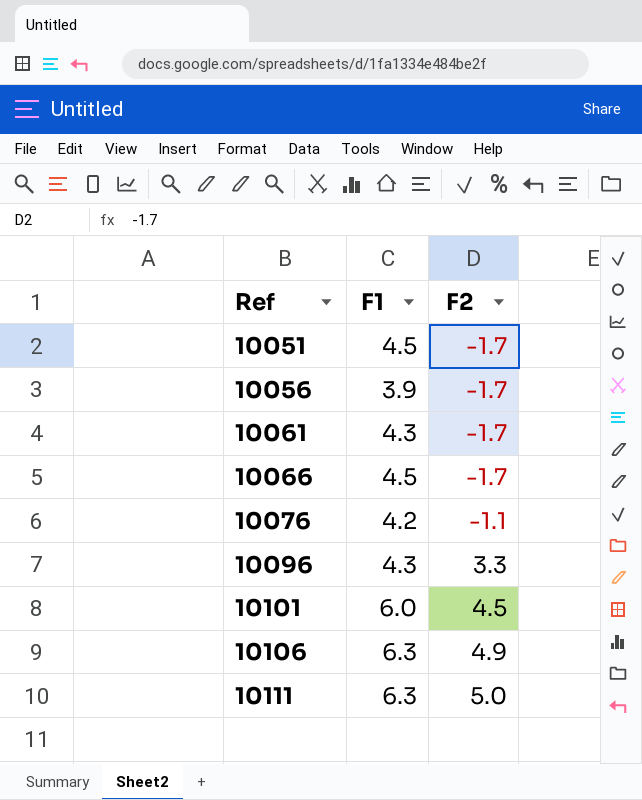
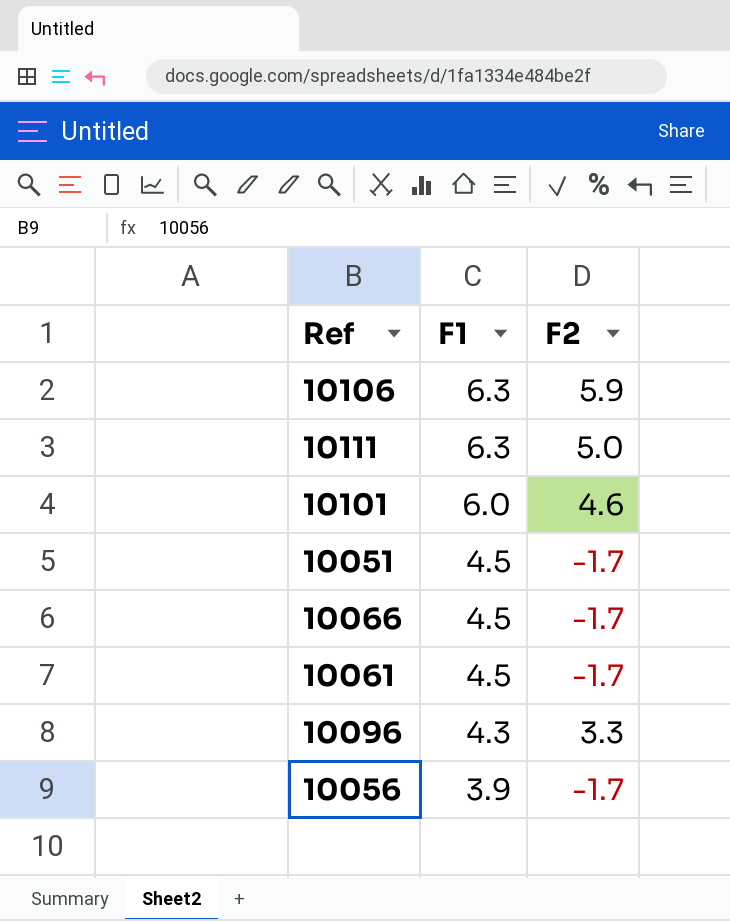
row order: Ref ascending -> F1 descending
row 10076: 4.2 | -1.1 -> none
10106 | F2: 4.9 -> 5.9
10101 | F2: 4.5 -> 4.6
10061 | F1: 4.3 -> 4.5

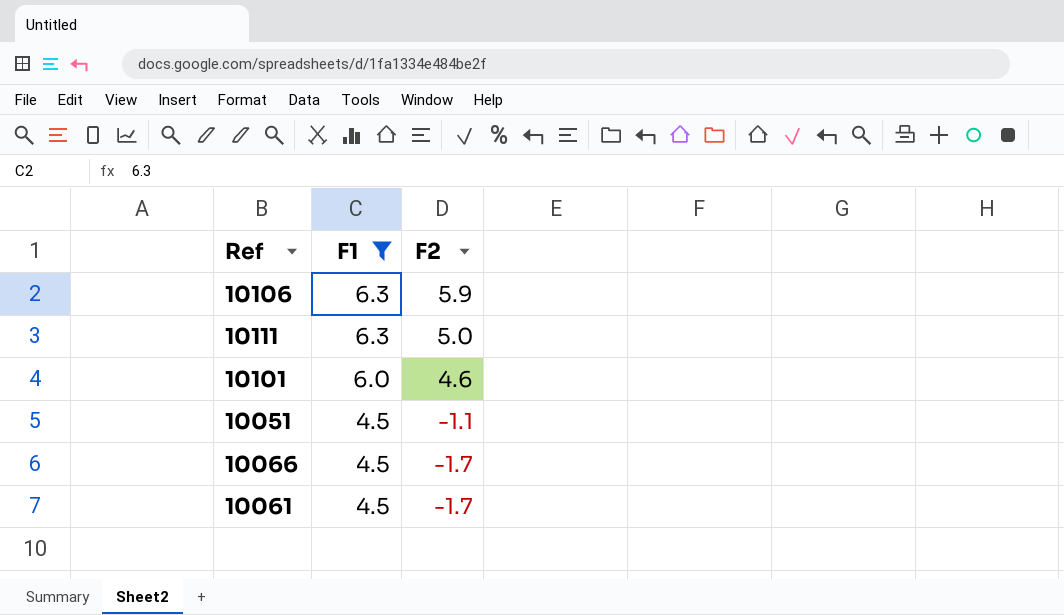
filter: none -> F1 >= 4.5
10051 | F2: -1.7 -> -1.1

